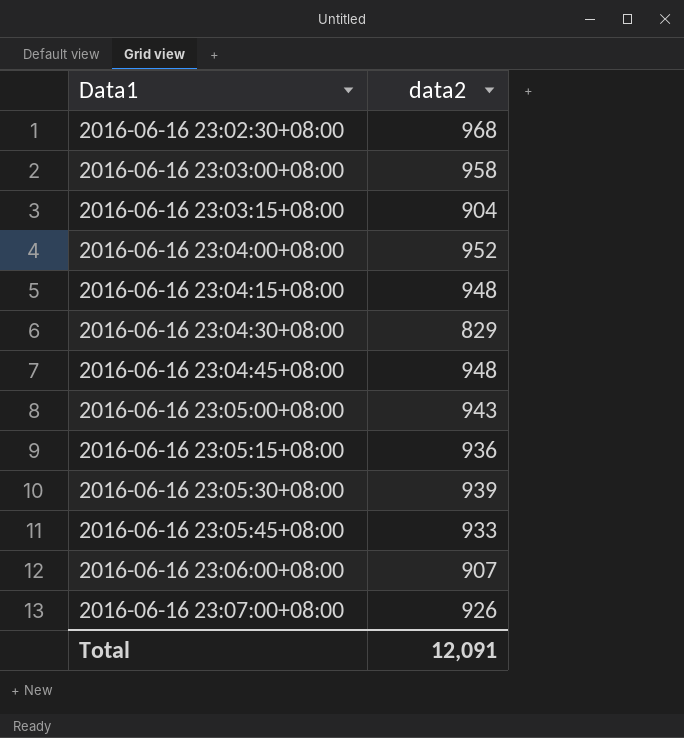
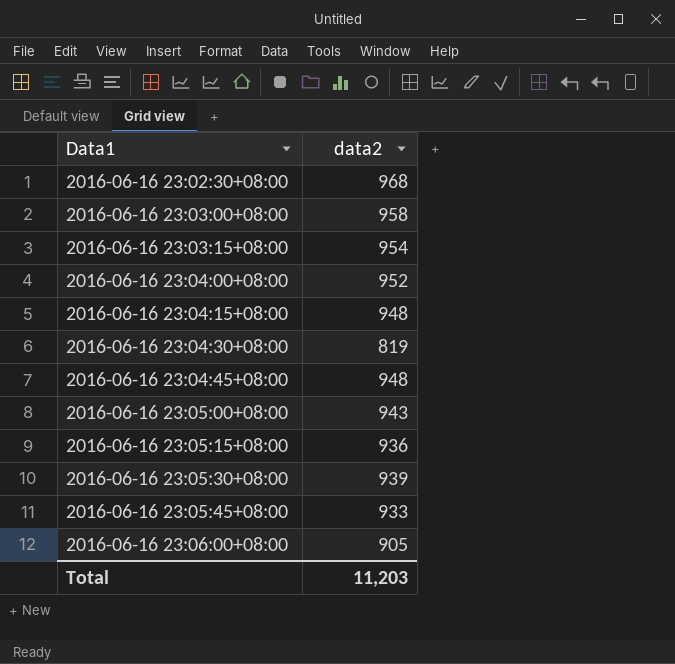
row 2016-06-16 23:07:00+08:00: 926 -> none
2016-06-16 23:03:15+08:00 | data2: 904 -> 954
2016-06-16 23:04:30+08:00 | data2: 829 -> 819
2016-06-16 23:06:00+08:00 | data2: 907 -> 905
Total | data2: 12,091 -> 11,203

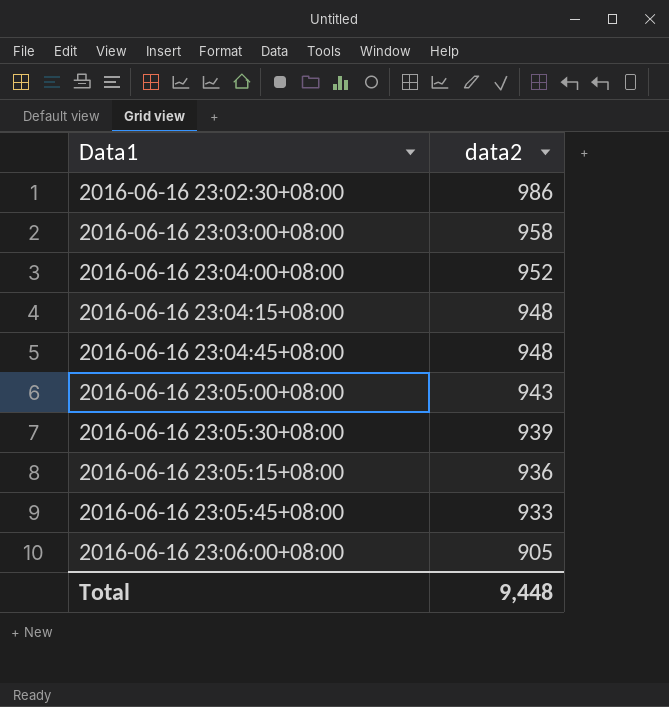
row order: Data1 ascending -> data2 descending
row 2016-06-16 23:03:15+08:00: 954 -> none
row 2016-06-16 23:04:30+08:00: 819 -> none
2016-06-16 23:02:30+08:00 | data2: 968 -> 986
Total | data2: 11,203 -> 9,448

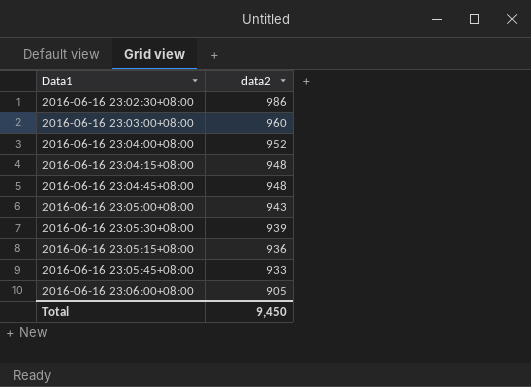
2016-06-16 23:03:00+08:00 | data2: 958 -> 960
Total | data2: 9,448 -> 9,450

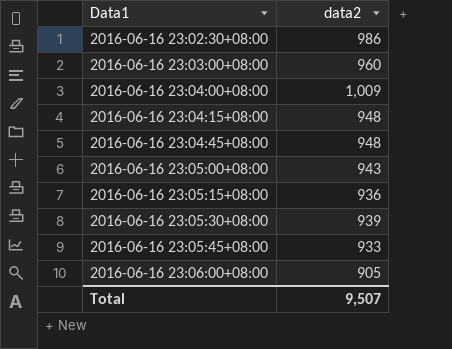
row order: data2 descending -> Data1 ascending
2016-06-16 23:04:00+08:00 | data2: 952 -> 1,009
Total | data2: 9,450 -> 9,507

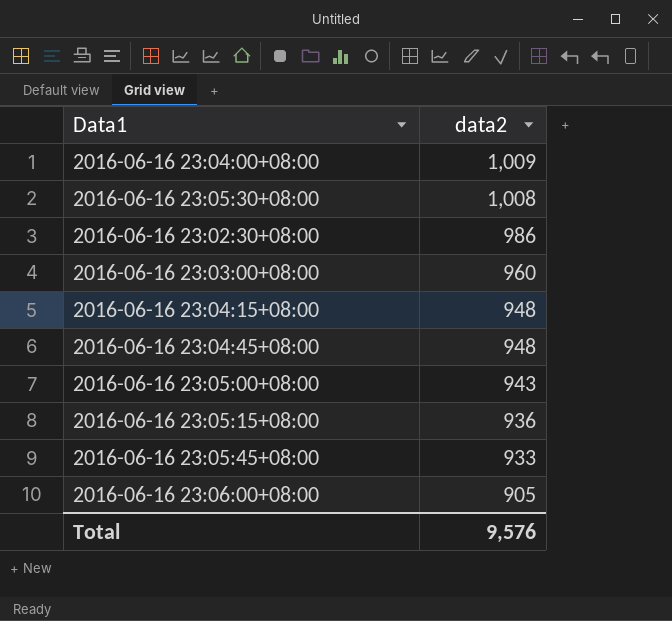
row order: Data1 ascending -> data2 descending
2016-06-16 23:05:30+08:00 | data2: 939 -> 1,008
Total | data2: 9,507 -> 9,576

